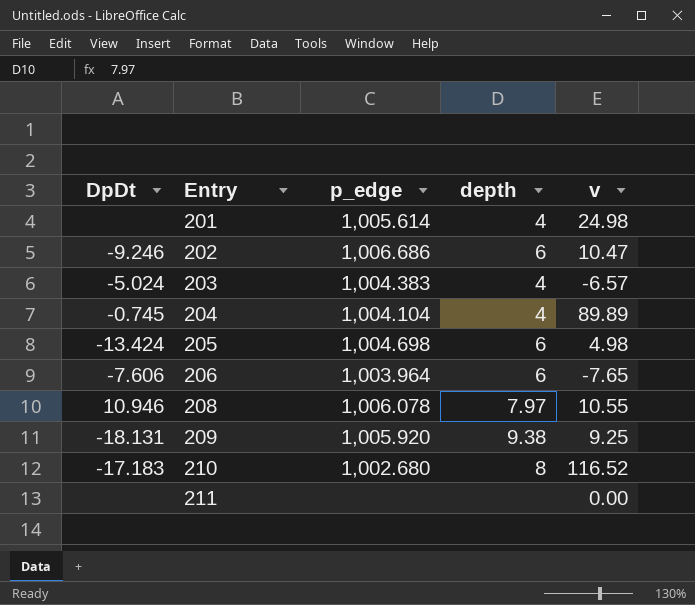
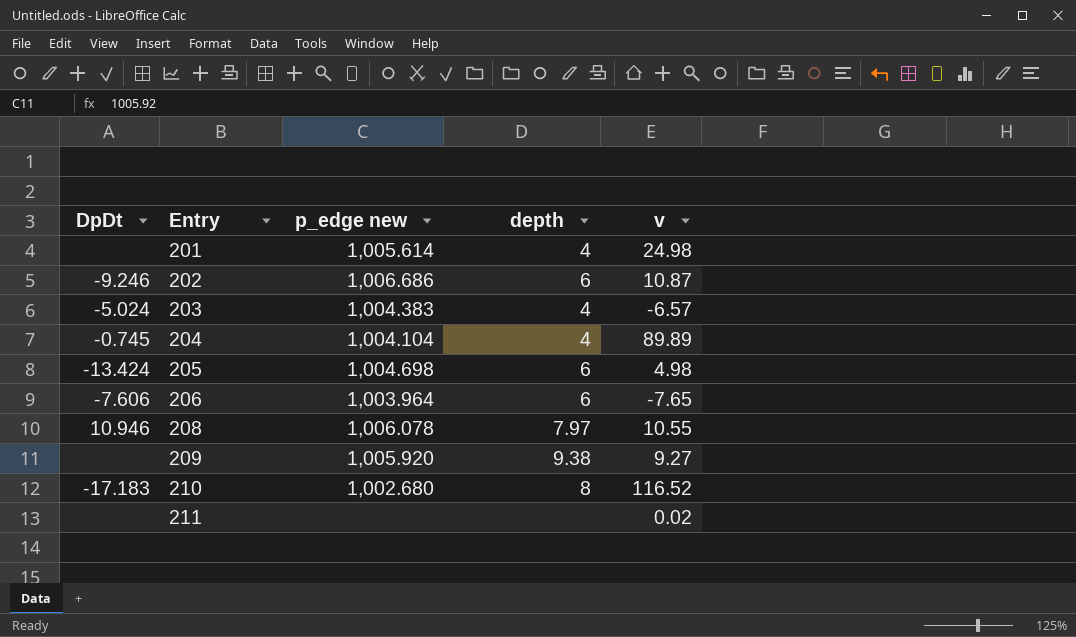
column name: p_edge -> p_edge new
202 | v: 10.47 -> 10.87
209 | DpDt: -18.131 -> none
209 | v: 9.25 -> 9.27
211 | v: 0.00 -> 0.02

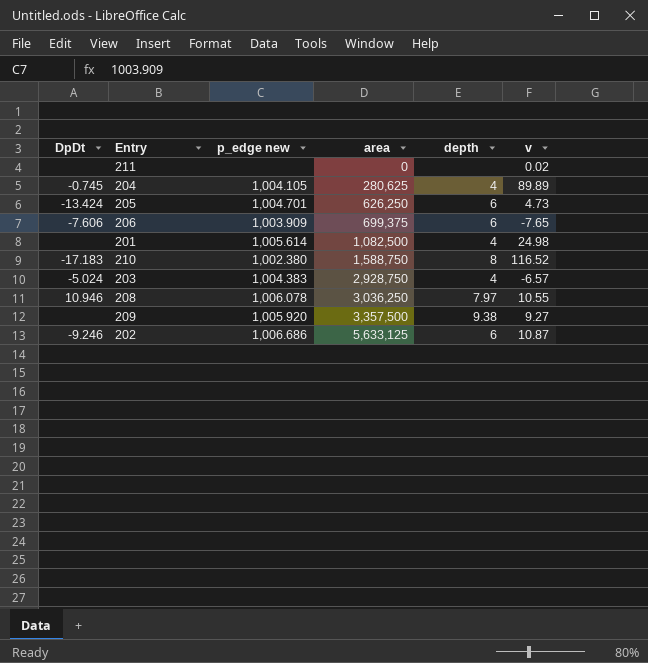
row order: Entry ascending -> area ascending
column area | position: none -> 4
204 | p_edge new: 1,004.104 -> 1,004.105
205 | p_edge new: 1,004.698 -> 1,004.701
205 | v: 4.98 -> 4.73
206 | p_edge new: 1,003.964 -> 1,003.909
210 | p_edge new: 1,002.680 -> 1,002.380

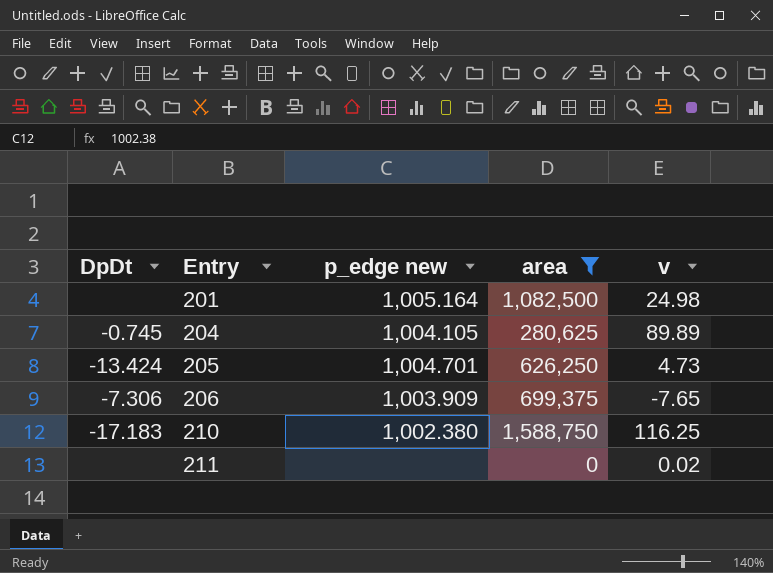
filter: none -> area <= 1,588,750
row order: area ascending -> Entry ascending
column depth | position: 5 -> none
201 | p_edge new: 1,005.614 -> 1,005.164
206 | DpDt: -7.606 -> -7.306
210 | v: 116.52 -> 116.25

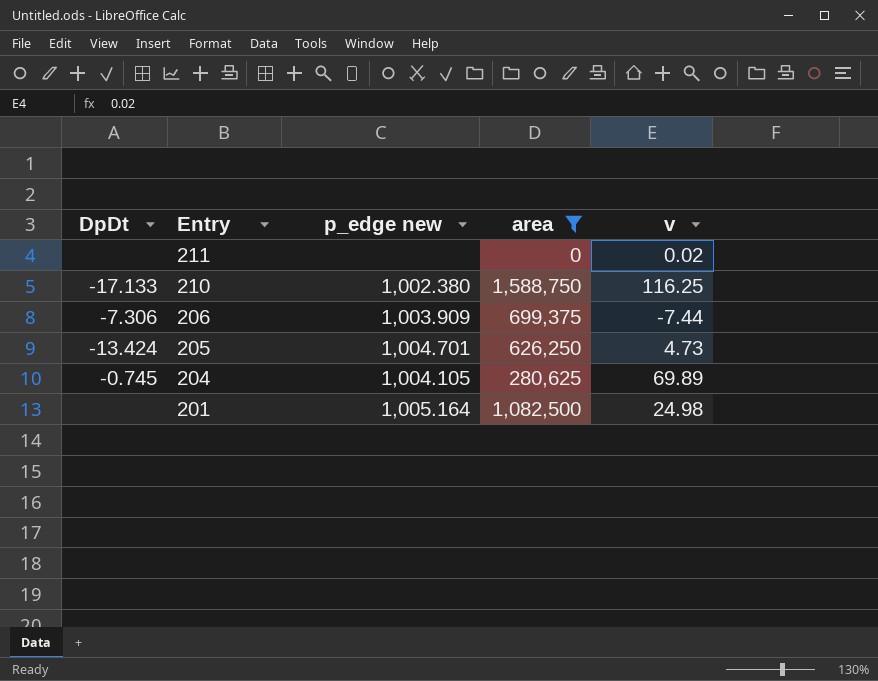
row order: Entry ascending -> Entry descending
210 | DpDt: -17.183 -> -17.133
206 | v: -7.65 -> -7.44
204 | v: 89.89 -> 69.89

